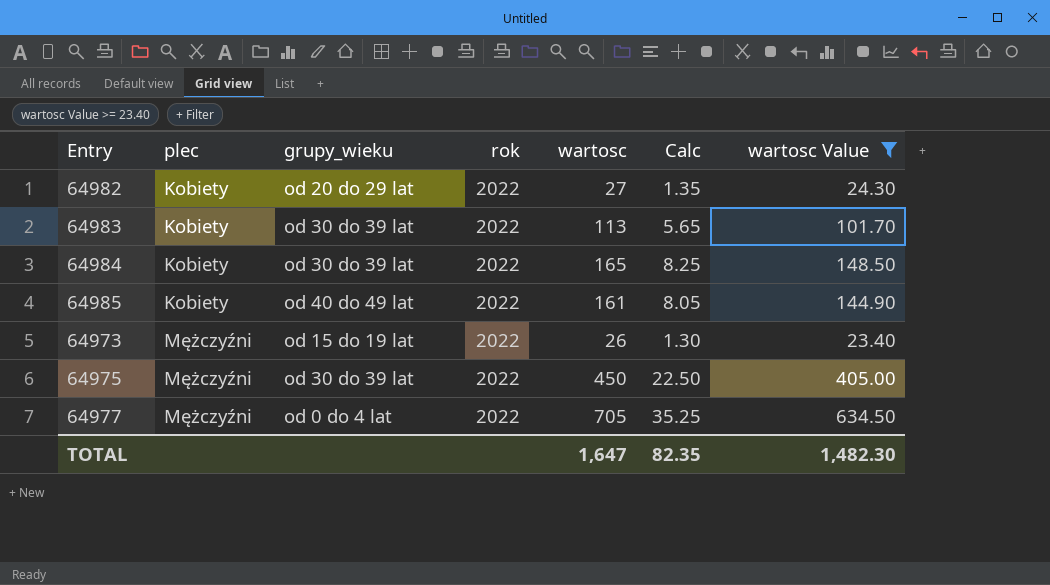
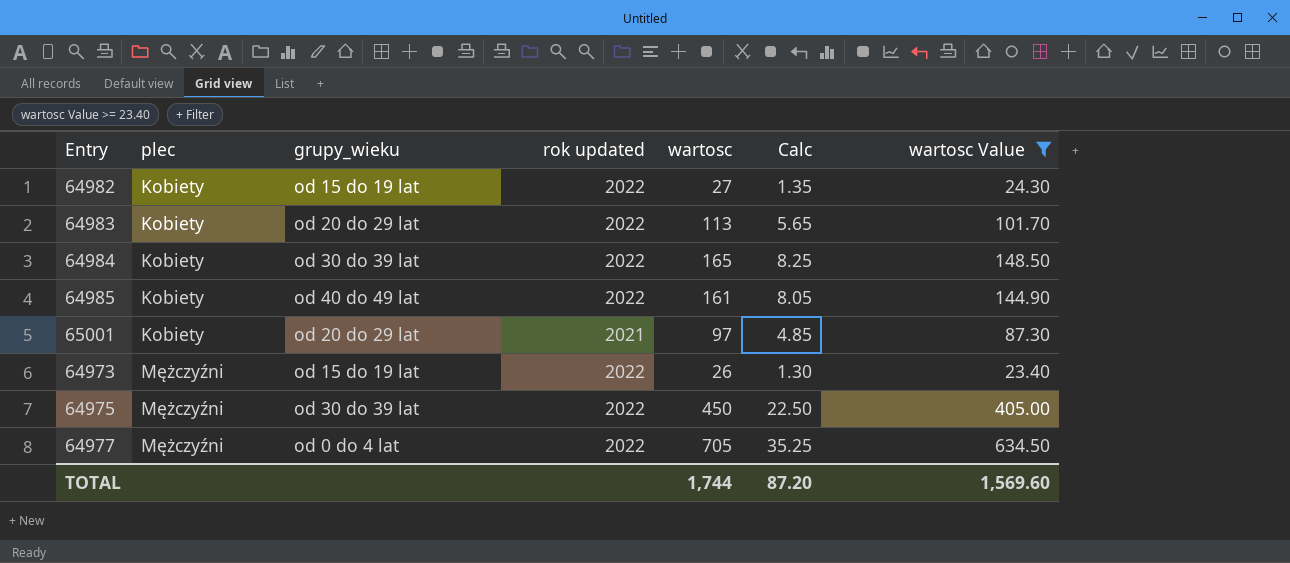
column name: rok -> rok updated
64982 | grupy_wieku: od 20 do 29 lat -> od 15 do 19 lat
64983 | grupy_wieku: od 30 do 39 lat -> od 20 do 29 lat
row 65001: none -> Kobiety | od 20 do 29 lat | 2021 | 97 | 4.85 | 87.30
TOTAL | wartosc: 1,647 -> 1,744
TOTAL | Calc: 82.35 -> 87.20
TOTAL | wartosc Value: 1,482.30 -> 1,569.60

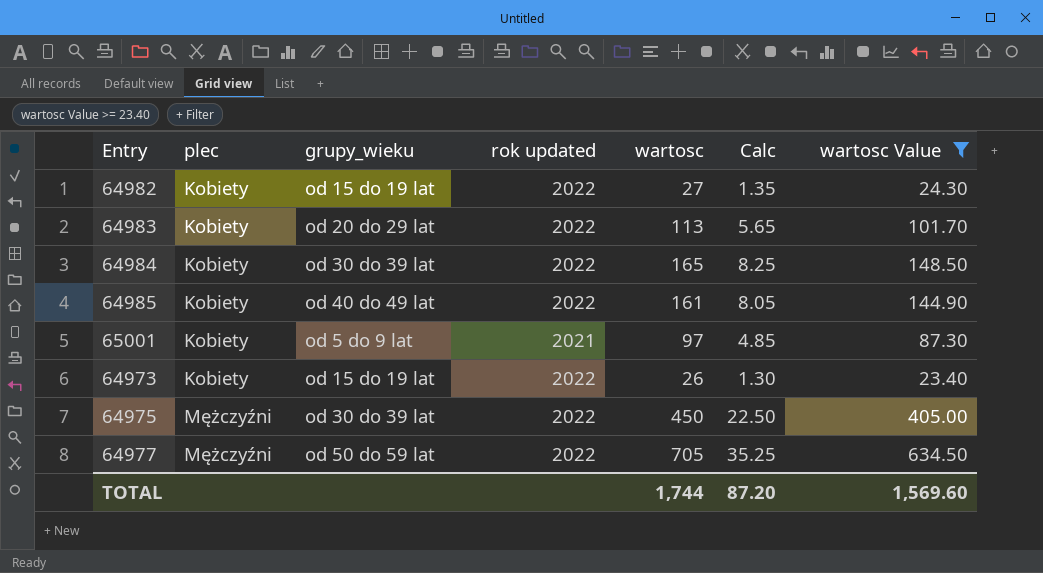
65001 | grupy_wieku: od 20 do 29 lat -> od 5 do 9 lat
64973 | plec: Mężczyźni -> Kobiety
64977 | grupy_wieku: od 0 do 4 lat -> od 50 do 59 lat

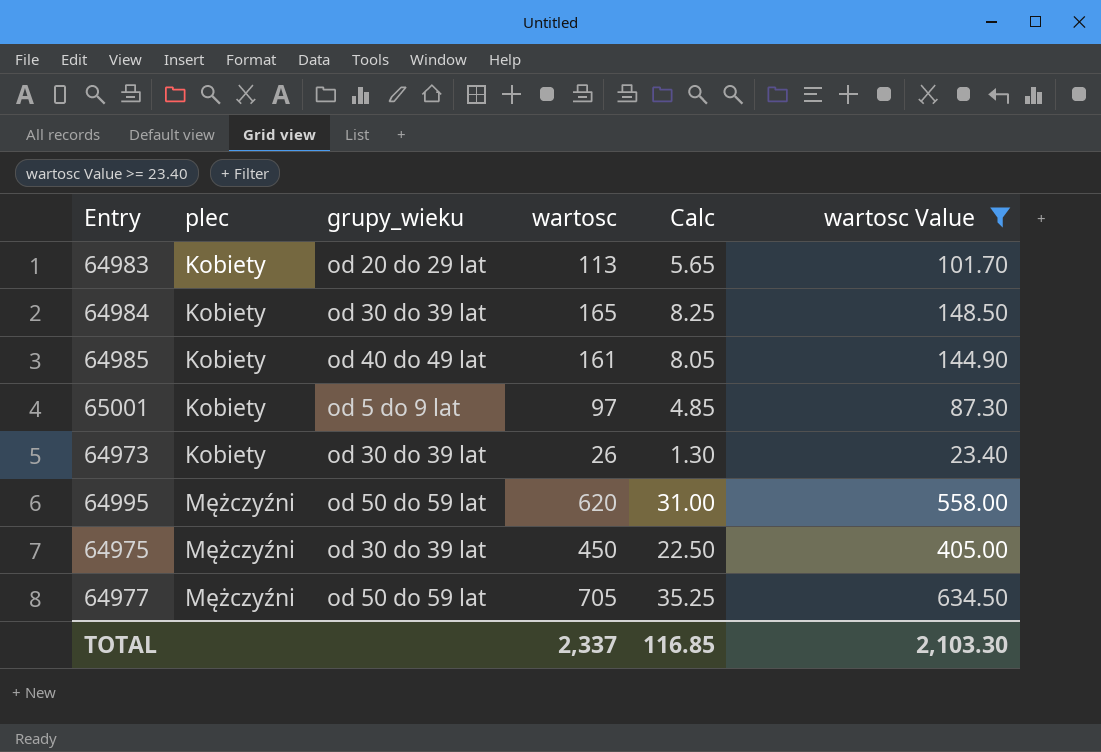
column rok updated | position: 4 -> none
row 64982: Kobiety | od 15 do 19 lat | 2022 | 27 | 1.35 | 24.30 -> none
64973 | grupy_wieku: od 15 do 19 lat -> od 30 do 39 lat
row 64995: none -> Mężczyźni | od 50 do 59 lat | 620 | 31.00 | 558.00
TOTAL | wartosc: 1,744 -> 2,337
TOTAL | Calc: 87.20 -> 116.85
TOTAL | wartosc Value: 1,569.60 -> 2,103.30

